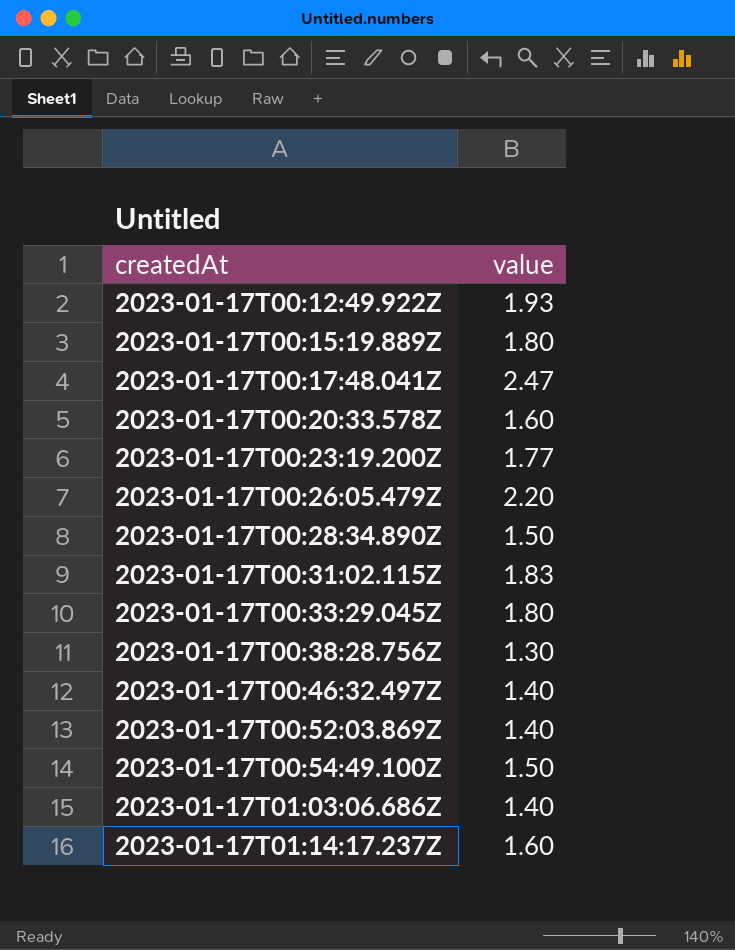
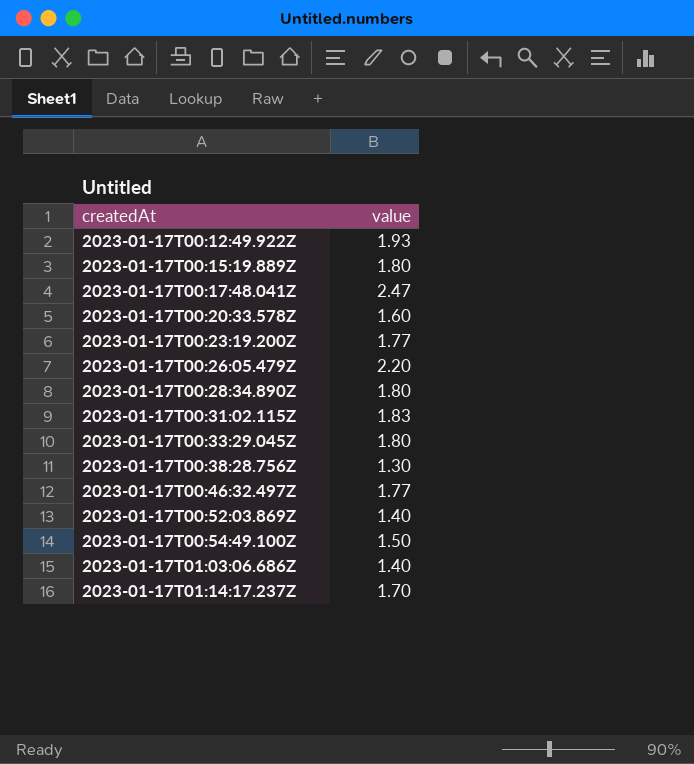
2023-01-17T00:28:34.890Z | value: 1.50 -> 1.80
2023-01-17T00:46:32.497Z | value: 1.40 -> 1.77
2023-01-17T01:14:17.237Z | value: 1.60 -> 1.70

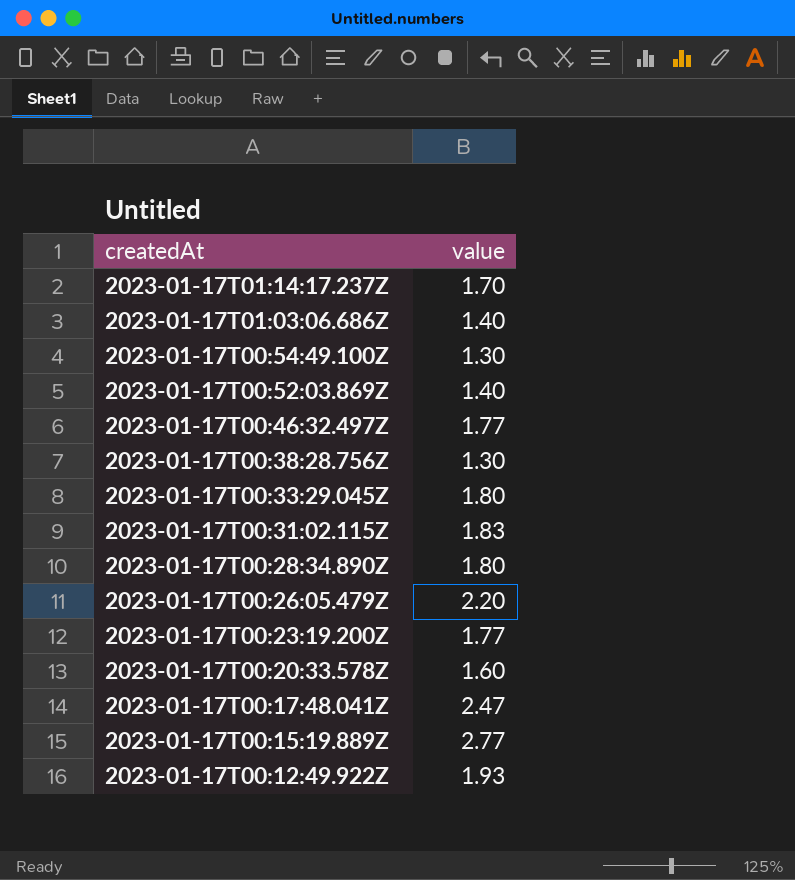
row order: createdAt ascending -> createdAt descending
2023-01-17T00:54:49.100Z | value: 1.50 -> 1.30
2023-01-17T00:15:19.889Z | value: 1.80 -> 2.77

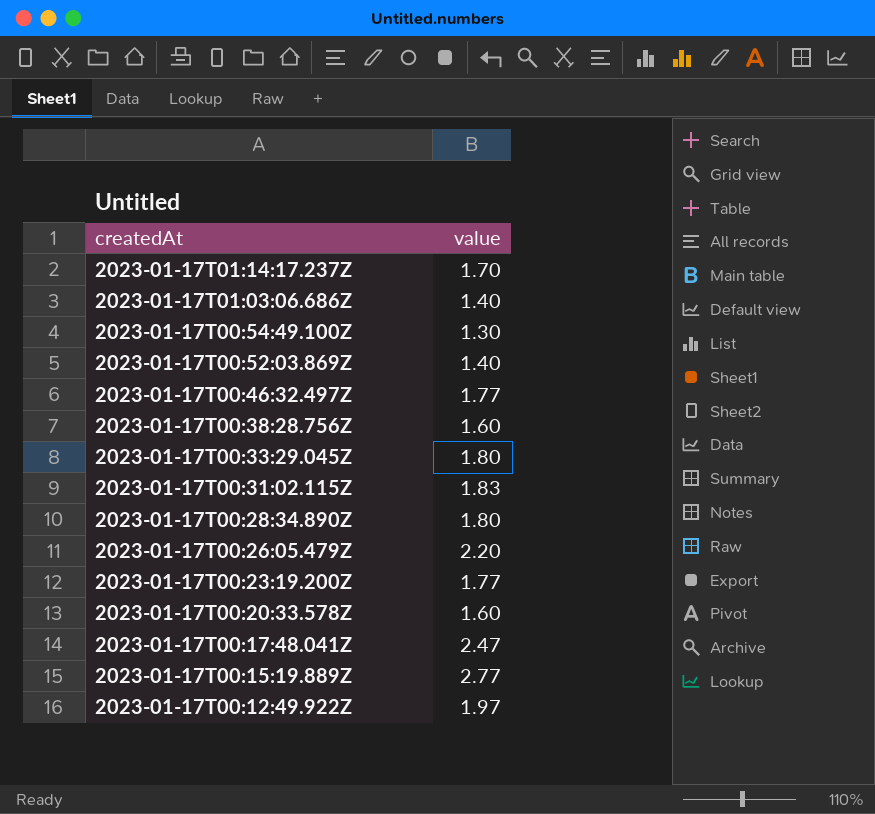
2023-01-17T00:38:28.756Z | value: 1.30 -> 1.60
2023-01-17T00:12:49.922Z | value: 1.93 -> 1.97

